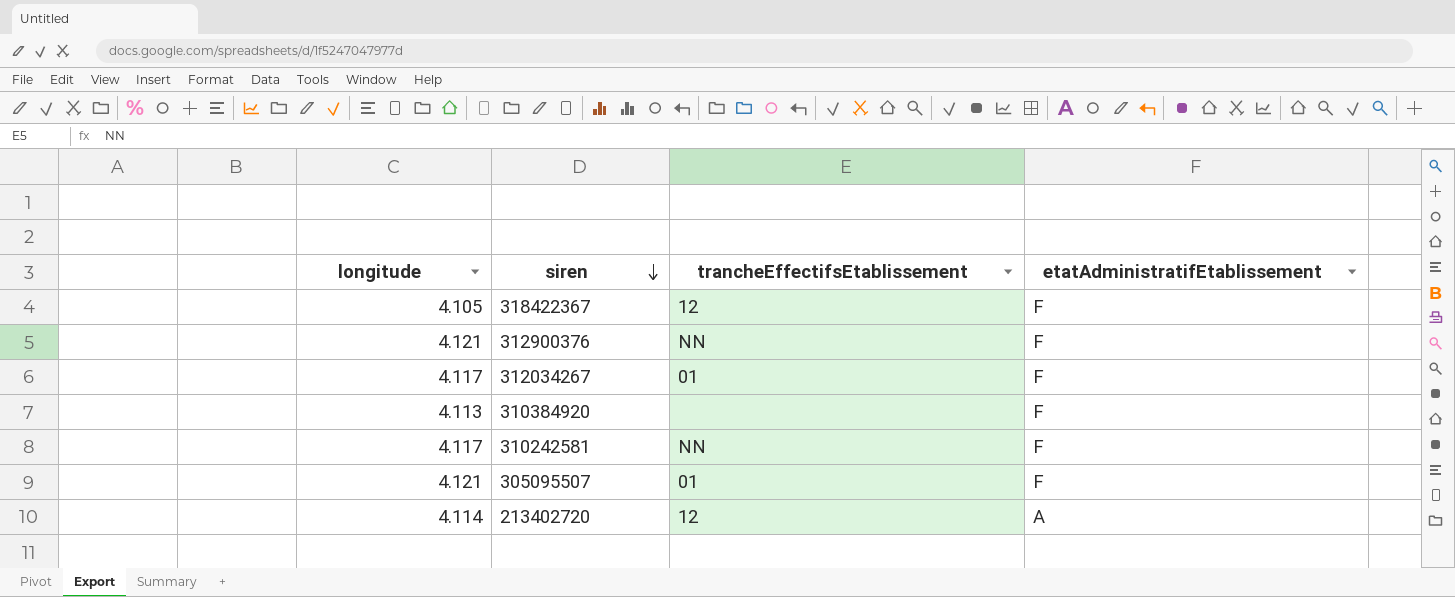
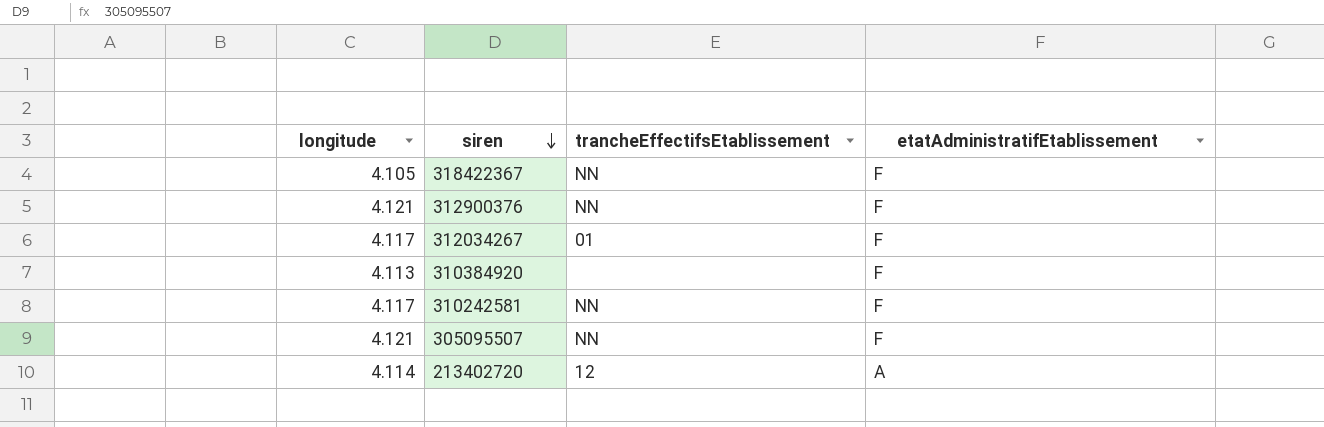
318422367 | trancheEffectifsEtablissement: 12 -> NN
305095507 | trancheEffectifsEtablissement: 01 -> NN

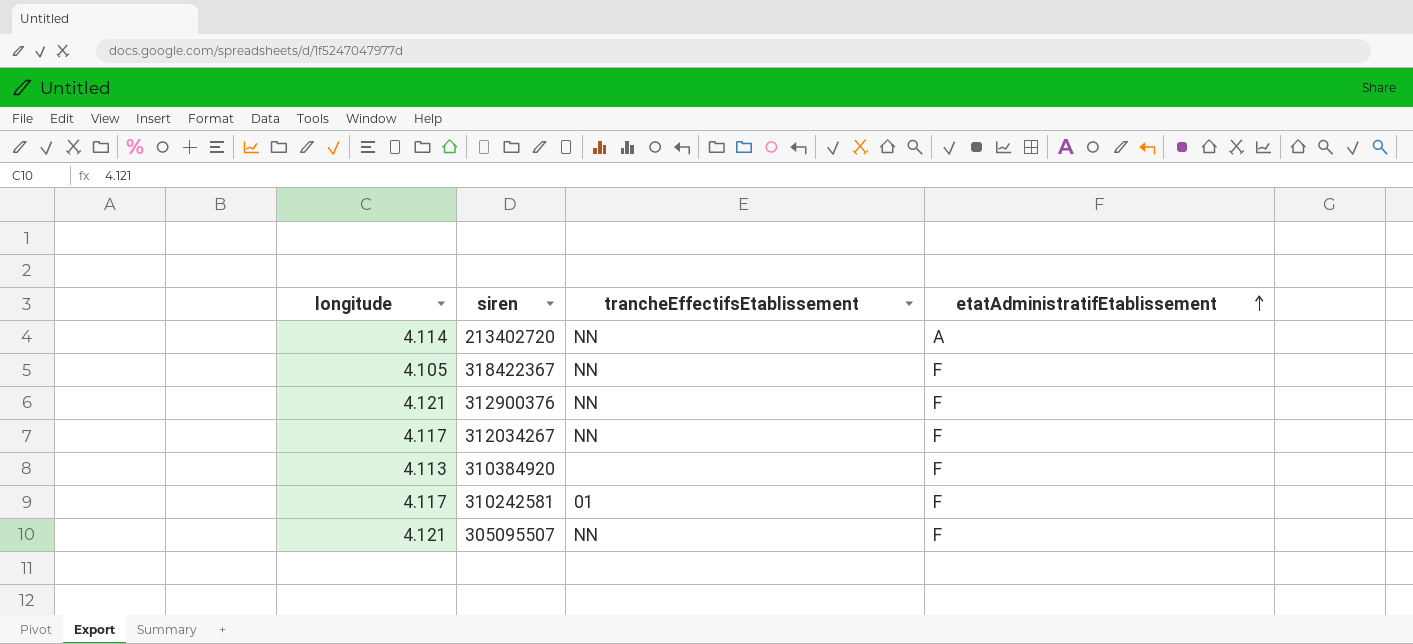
row order: siren descending -> etatAdministratifEtablissement ascending
213402720 | trancheEffectifsEtablissement: 12 -> NN
312034267 | trancheEffectifsEtablissement: 01 -> NN
310242581 | trancheEffectifsEtablissement: NN -> 01

